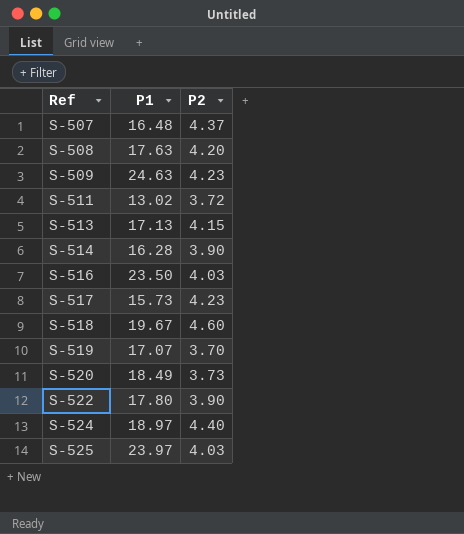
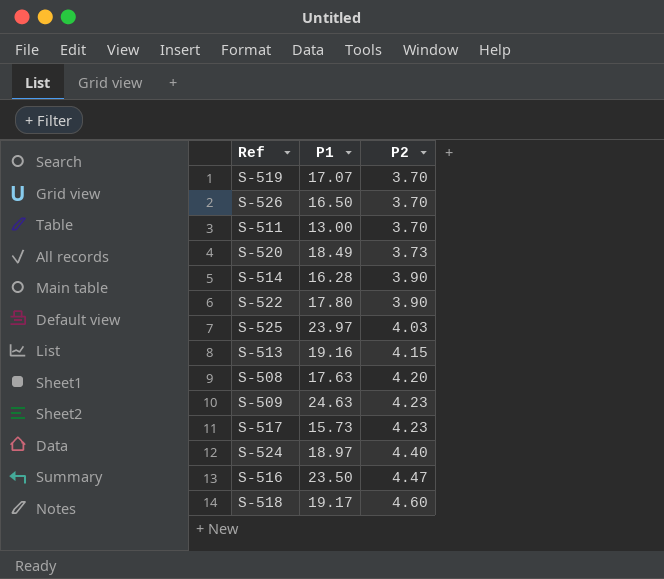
row order: Ref ascending -> P2 ascending
row S-507: 16.48 | 4.37 -> none
row S-526: none -> 16.50 | 3.70
S-511 | P1: 13.02 -> 13.00
S-511 | P2: 3.72 -> 3.70
S-513 | P1: 17.13 -> 19.16
S-516 | P2: 4.03 -> 4.47
S-518 | P1: 19.67 -> 19.17

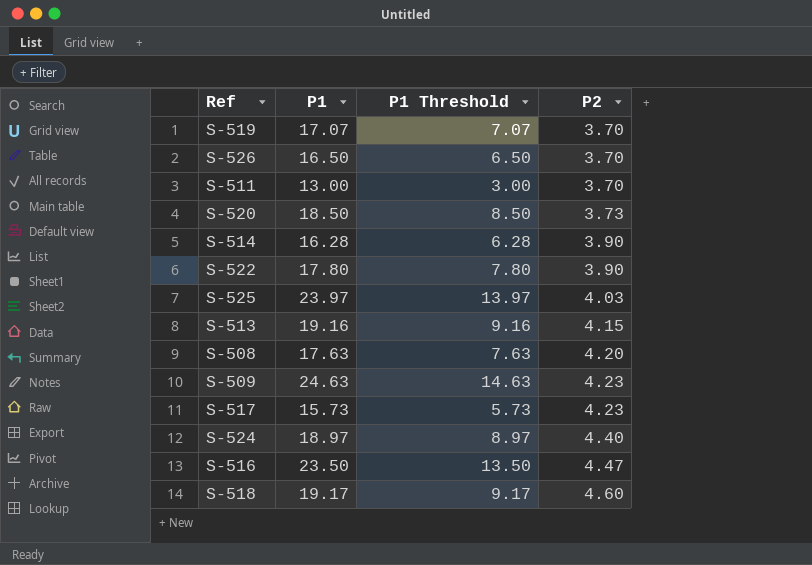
column P1 Threshold | formula: none -> [P1] - 10
S-520 | P1: 18.49 -> 18.50

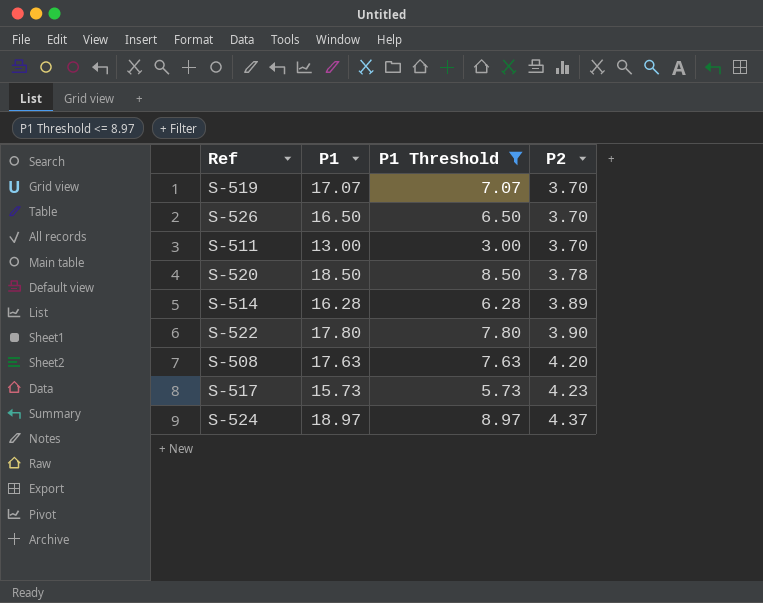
filter: none -> P1 Threshold <= 8.97
S-520 | P2: 3.73 -> 3.78
S-514 | P2: 3.90 -> 3.89
S-524 | P2: 4.40 -> 4.37

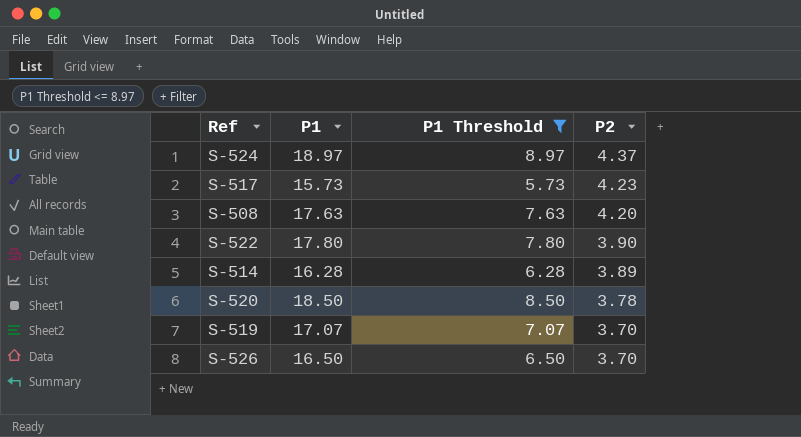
row order: P2 ascending -> P2 descending
row S-511: 13.00 | 3.00 | 3.70 -> none

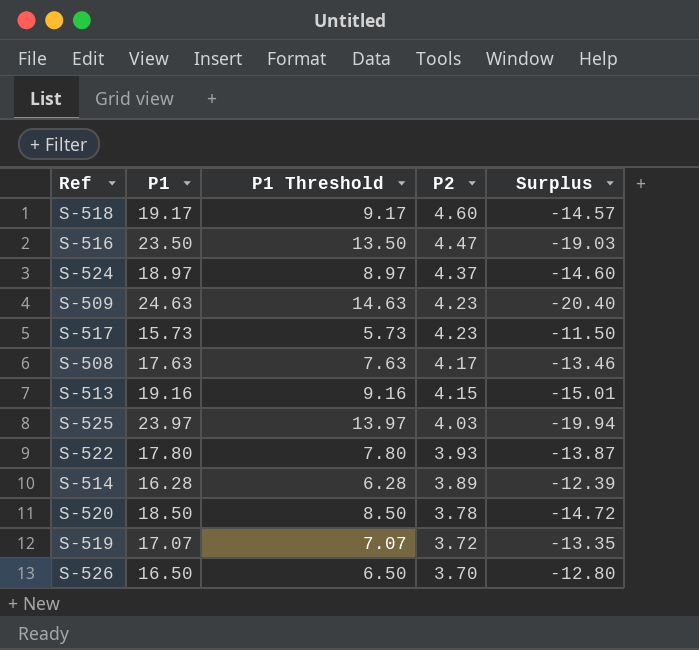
filter: P1 Threshold <= 8.97 -> none
column Surplus | formula: none -> [P2] - [P1]
S-508 | P2: 4.20 -> 4.17
S-522 | P2: 3.90 -> 3.93
S-519 | P2: 3.70 -> 3.72

